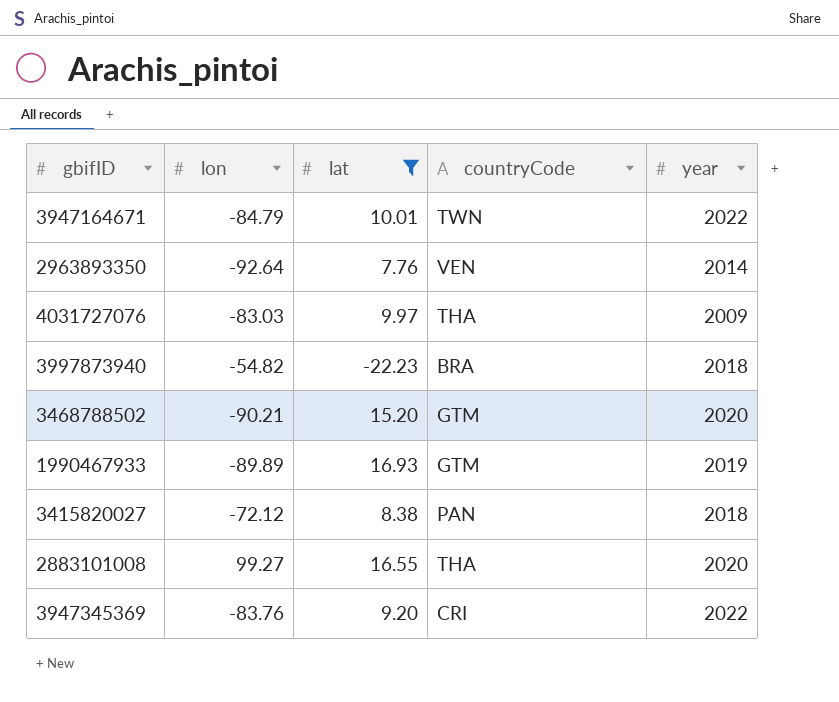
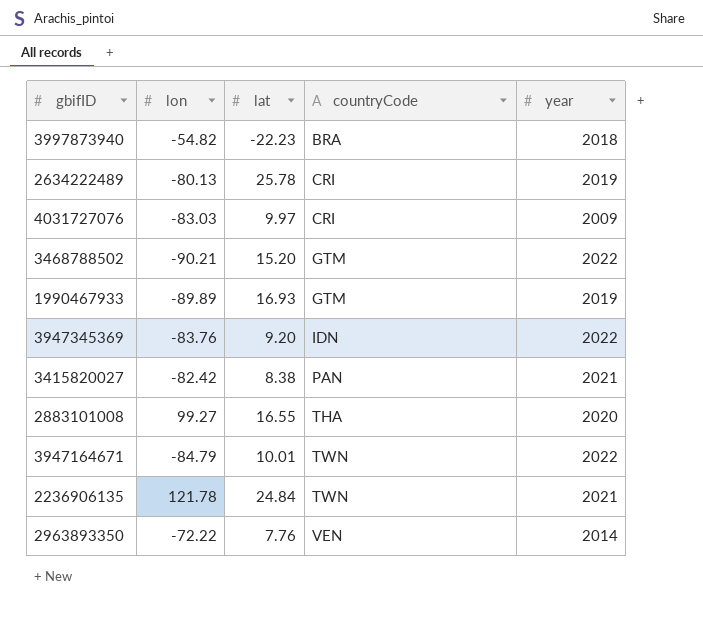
filter: lat <= 16.93 -> none
row order: none -> countryCode ascending
4031727076 | countryCode: THA -> CRI
3468788502 | year: 2020 -> 2022
3947345369 | countryCode: CRI -> IDN
3415820027 | lon: -72.12 -> -82.42
3415820027 | year: 2018 -> 2021
2963893350 | lon: -92.64 -> -72.22

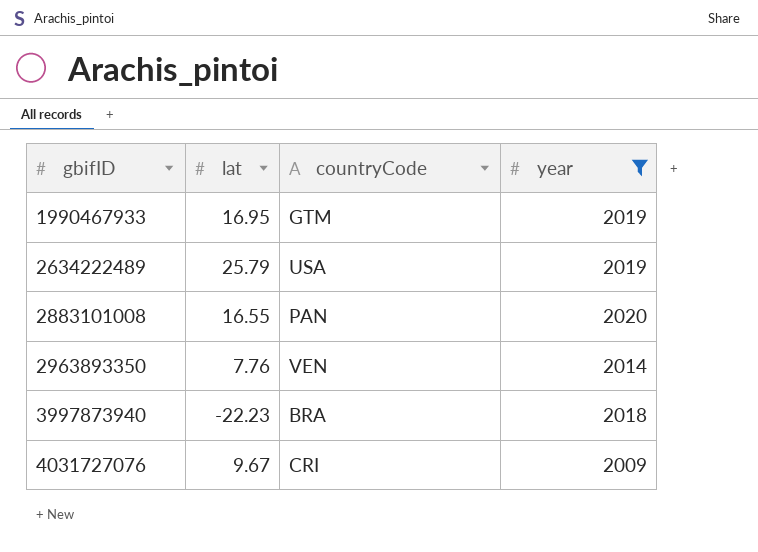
filter: none -> year <= 2020
row order: countryCode ascending -> gbifID ascending
column lon | position: 2 -> none
1990467933 | lat: 16.93 -> 16.95
2634222489 | lat: 25.78 -> 25.79
2634222489 | countryCode: CRI -> USA
2883101008 | countryCode: THA -> PAN
4031727076 | lat: 9.97 -> 9.67

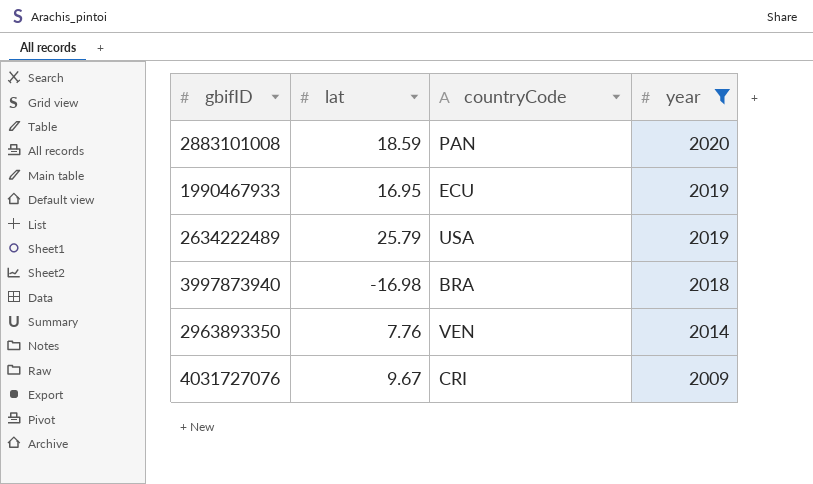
row order: gbifID ascending -> year descending
2883101008 | lat: 16.55 -> 18.59
1990467933 | countryCode: GTM -> ECU
3997873940 | lat: -22.23 -> -16.98

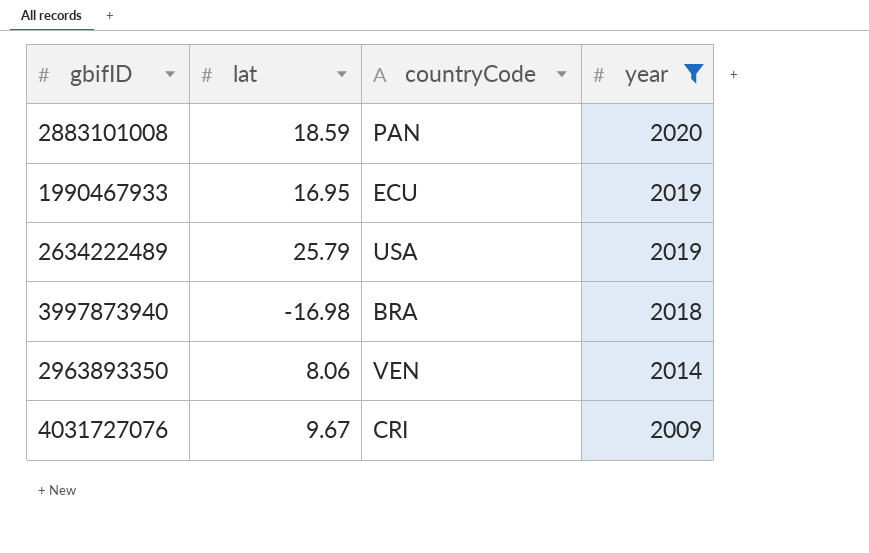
2963893350 | lat: 7.76 -> 8.06

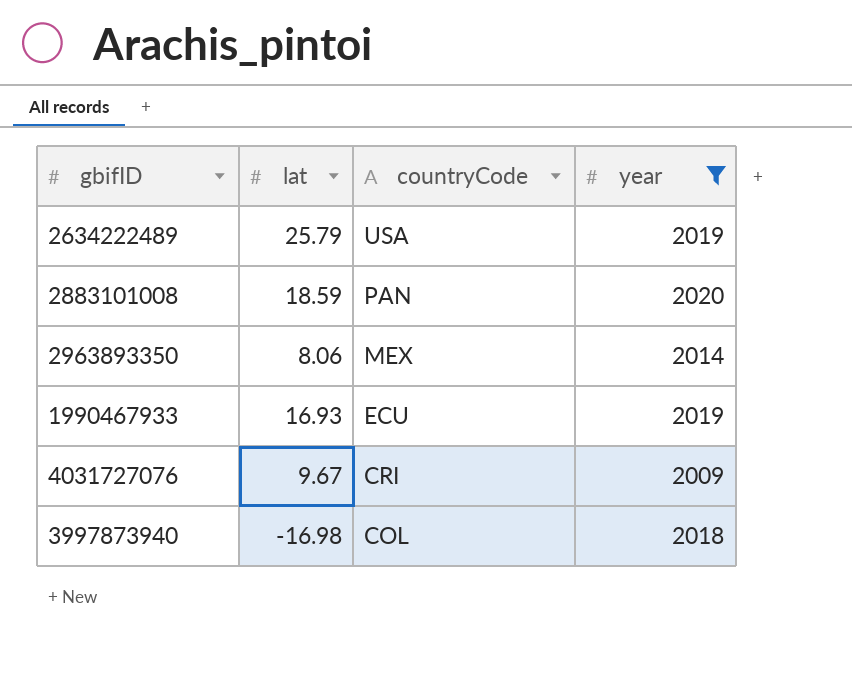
row order: year descending -> countryCode descending
2963893350 | countryCode: VEN -> MEX
1990467933 | lat: 16.95 -> 16.93
3997873940 | countryCode: BRA -> COL

